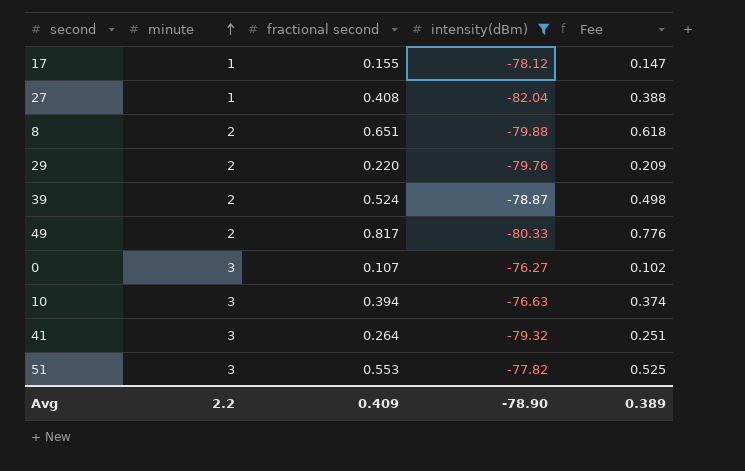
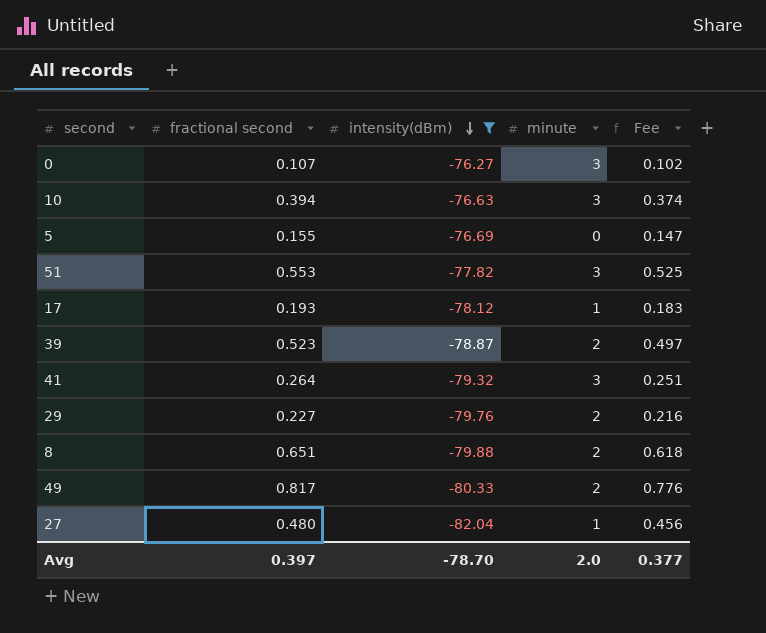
row order: minute ascending -> intensity(dBm) descending
column minute | position: 2 -> 4
row 5: none -> 0.155 | -76.69 | 0 | 0.147
17 | fractional second: 0.155 -> 0.193
17 | Fee: 0.147 -> 0.183
39 | fractional second: 0.524 -> 0.523
39 | Fee: 0.498 -> 0.497
29 | fractional second: 0.220 -> 0.227
29 | Fee: 0.209 -> 0.216
27 | fractional second: 0.408 -> 0.480
27 | Fee: 0.388 -> 0.456
Avg | fractional second: 0.409 -> 0.397
Avg | intensity(dBm): -78.90 -> -78.70
Avg | minute: 2.2 -> 2.0
Avg | Fee: 0.389 -> 0.377

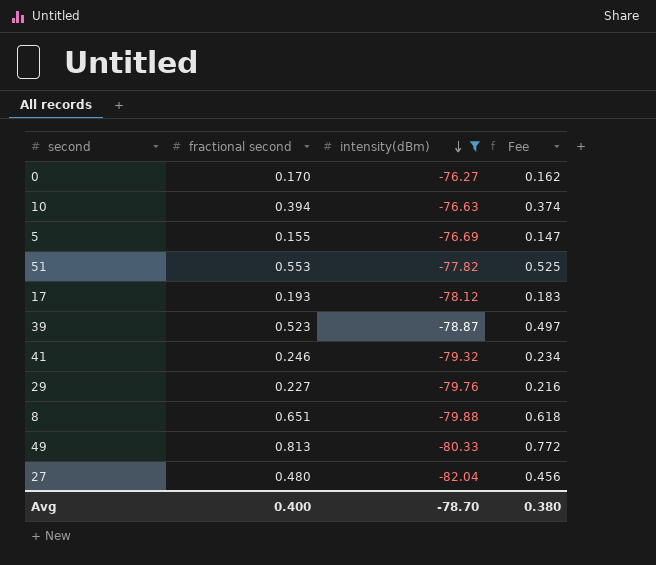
column minute | position: 4 -> none
0 | fractional second: 0.107 -> 0.170
0 | Fee: 0.102 -> 0.162
41 | fractional second: 0.264 -> 0.246
41 | Fee: 0.251 -> 0.234
49 | fractional second: 0.817 -> 0.813
49 | Fee: 0.776 -> 0.772
Avg | fractional second: 0.397 -> 0.400
Avg | Fee: 0.377 -> 0.380

